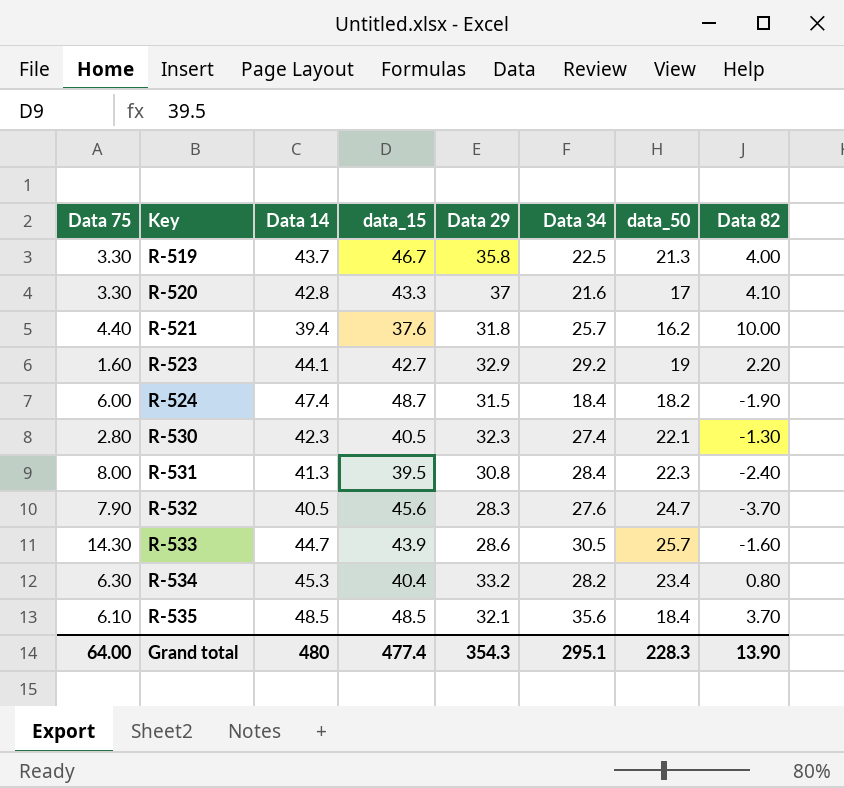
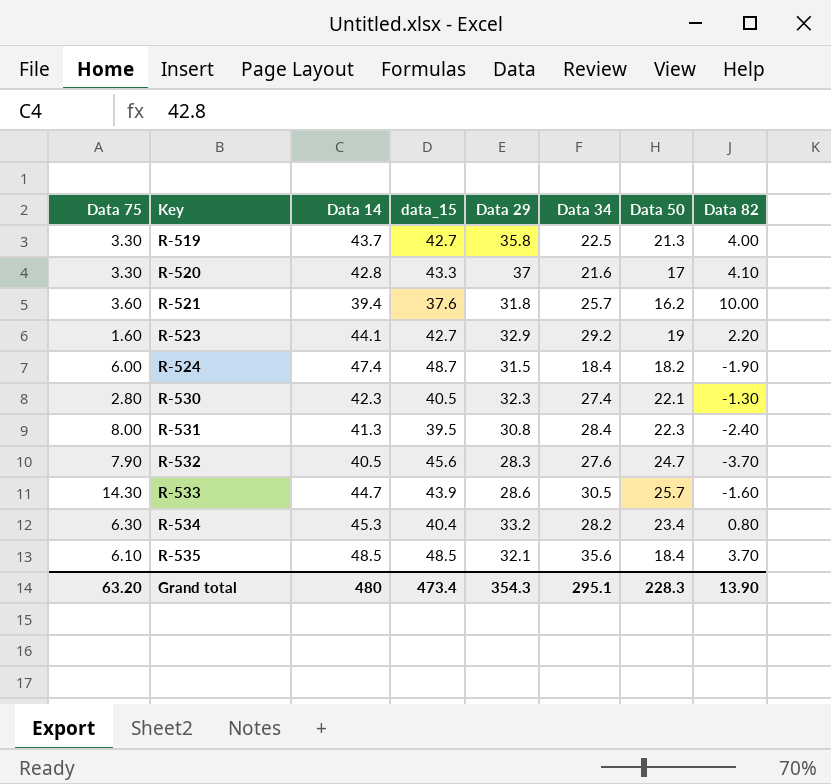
column name: data_50 -> Data 50
R-519 | data_15: 46.7 -> 42.7
R-521 | Data 75: 4.40 -> 3.60
Grand total | Data 75: 64.00 -> 63.20
Grand total | data_15: 477.4 -> 473.4

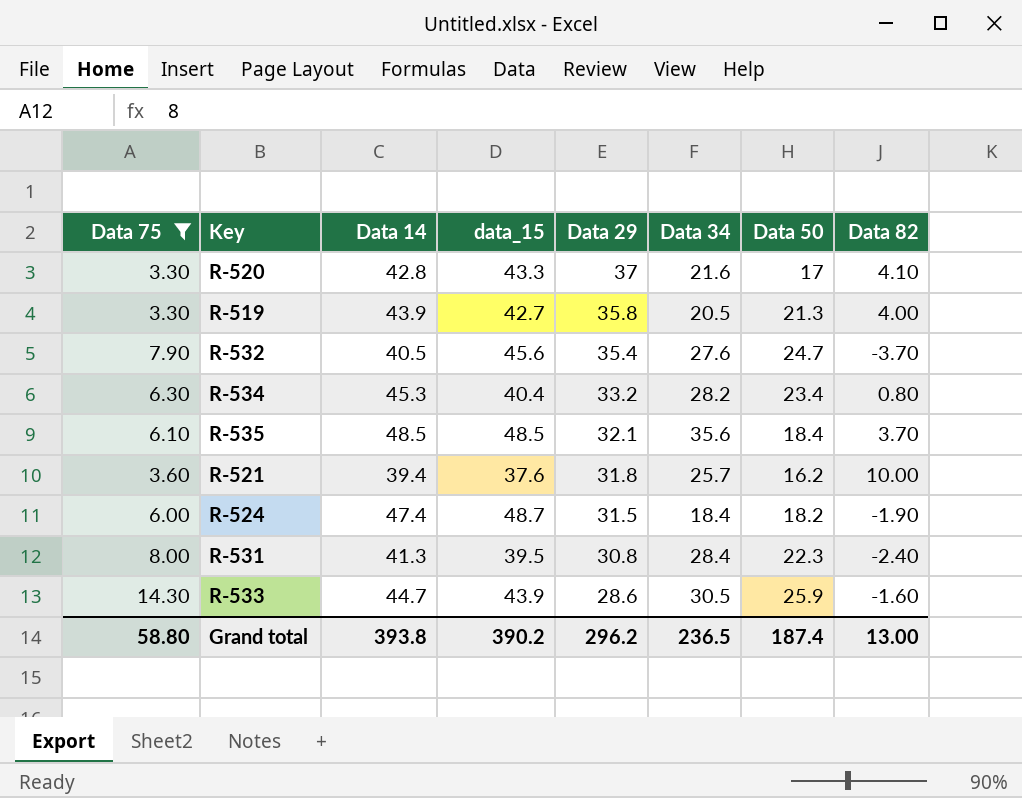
filter: none -> Data 75 >= 3.30
row order: Key ascending -> Data 29 descending
R-519 | Data 14: 43.7 -> 43.9
R-519 | Data 34: 22.5 -> 20.5
R-532 | Data 29: 28.3 -> 35.4
R-533 | Data 50: 25.7 -> 25.9
Grand total | Data 75: 63.20 -> 58.80
Grand total | Data 14: 480 -> 393.8
Grand total | data_15: 473.4 -> 390.2
Grand total | Data 29: 354.3 -> 296.2
Grand total | Data 34: 295.1 -> 236.5
Grand total | Data 50: 228.3 -> 187.4
Grand total | Data 82: 13.90 -> 13.00

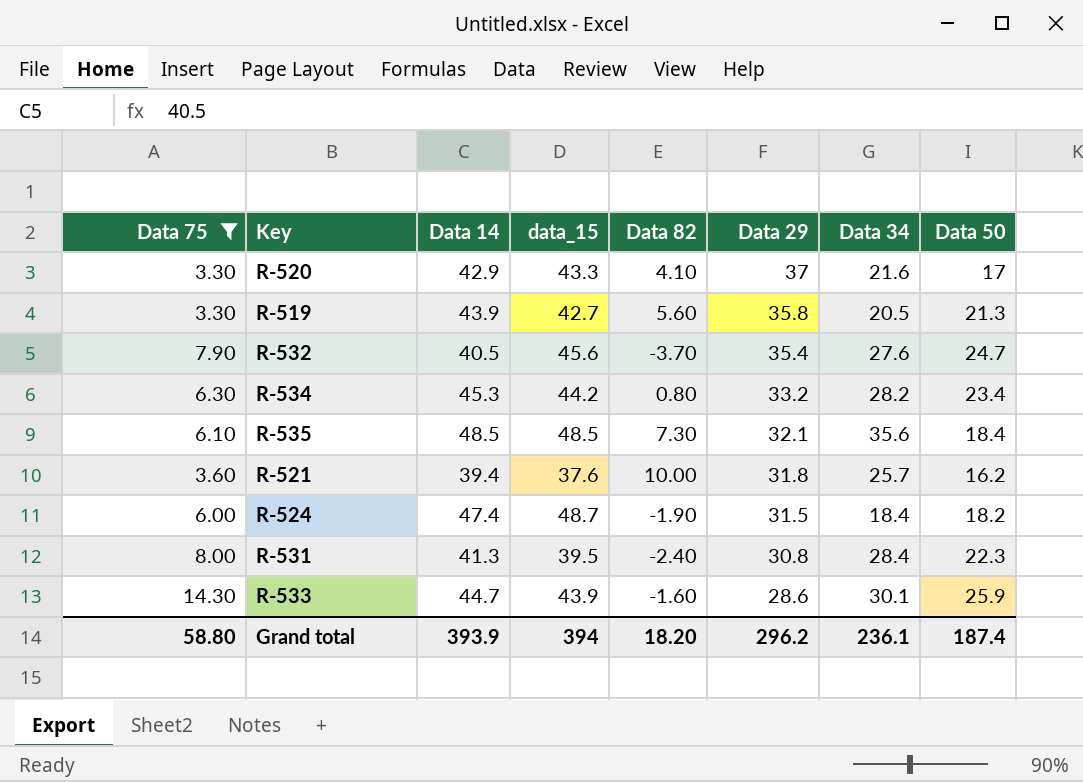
column Data 82 | position: 8 -> 5
R-520 | Data 14: 42.8 -> 42.9
R-519 | Data 82: 4.00 -> 5.60
R-534 | data_15: 40.4 -> 44.2
R-535 | Data 82: 3.70 -> 7.30
R-533 | Data 34: 30.5 -> 30.1
Grand total | Data 14: 393.8 -> 393.9
Grand total | data_15: 390.2 -> 394
Grand total | Data 82: 13.00 -> 18.20
Grand total | Data 34: 236.5 -> 236.1

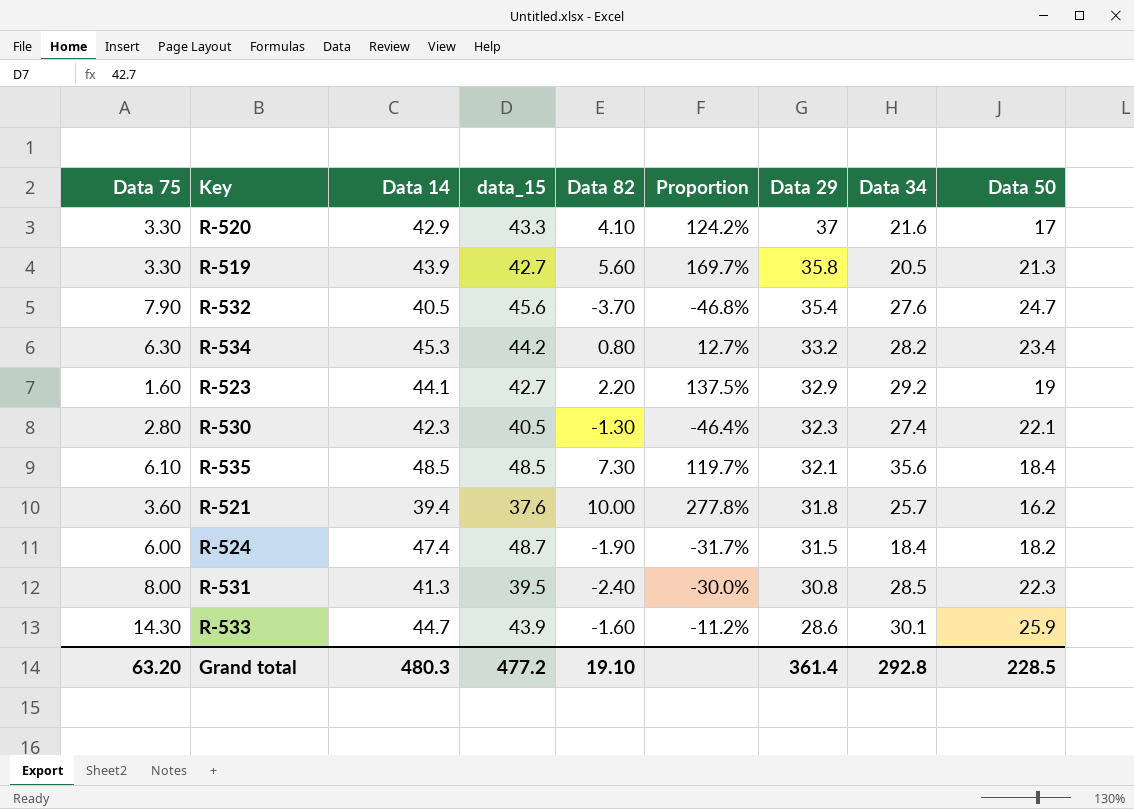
filter: Data 75 >= 3.30 -> none
column Proportion | formula: none -> [Data 82] / [Data 75]
R-531 | Data 34: 28.4 -> 28.5
Grand total | Data 75: 58.80 -> 63.20
Grand total | Data 14: 393.9 -> 480.3
Grand total | data_15: 394 -> 477.2
Grand total | Data 82: 18.20 -> 19.10
Grand total | Data 29: 296.2 -> 361.4
Grand total | Data 34: 236.1 -> 292.8
Grand total | Data 50: 187.4 -> 228.5

